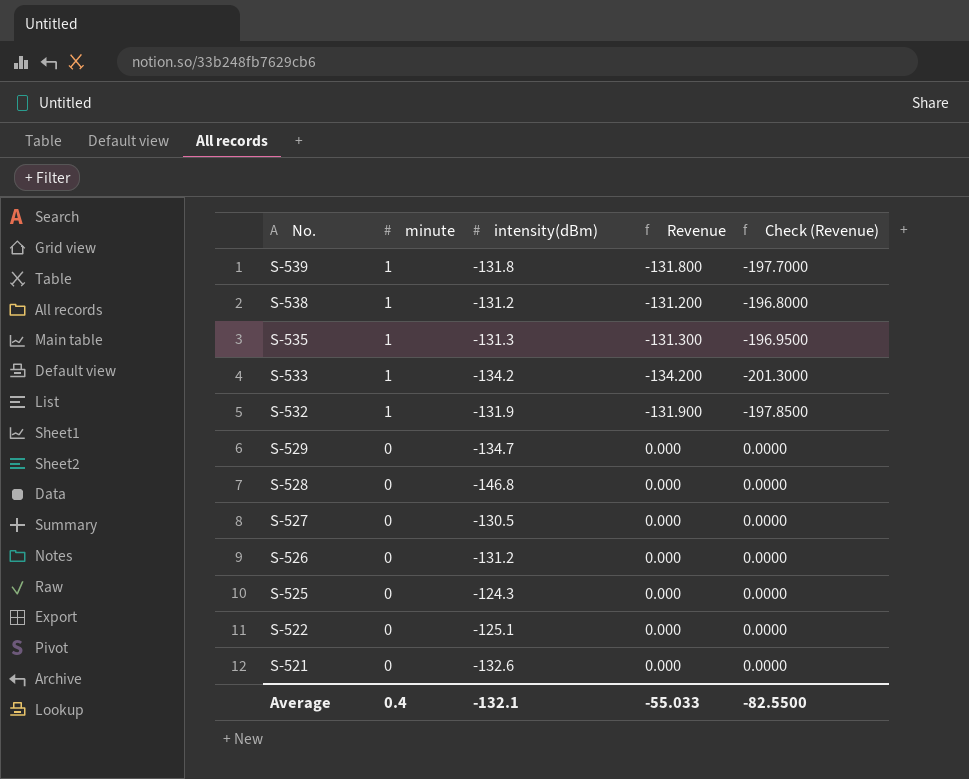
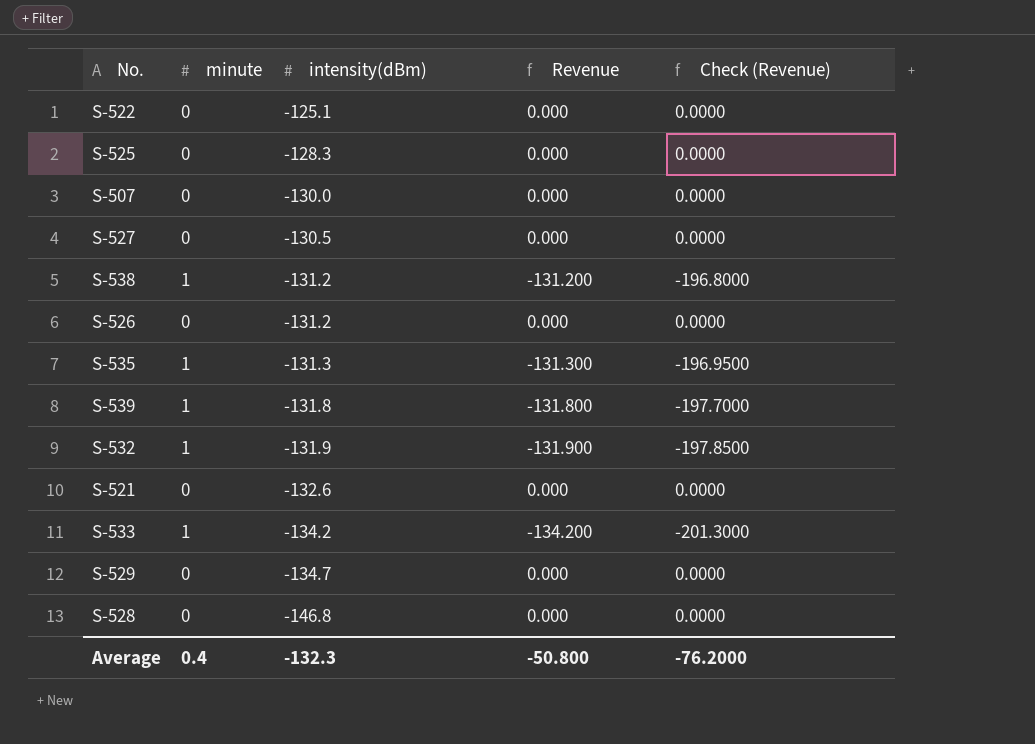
row order: No. descending -> intensity(dBm) descending
S-525 | intensity(dBm): -124.3 -> -128.3
row S-507: none -> 0 | -130.0 | 0.000 | 0.0000
Average | intensity(dBm): -132.1 -> -132.3
Average | Revenue: -55.033 -> -50.800
Average | Check (Revenue): -82.5500 -> -76.2000

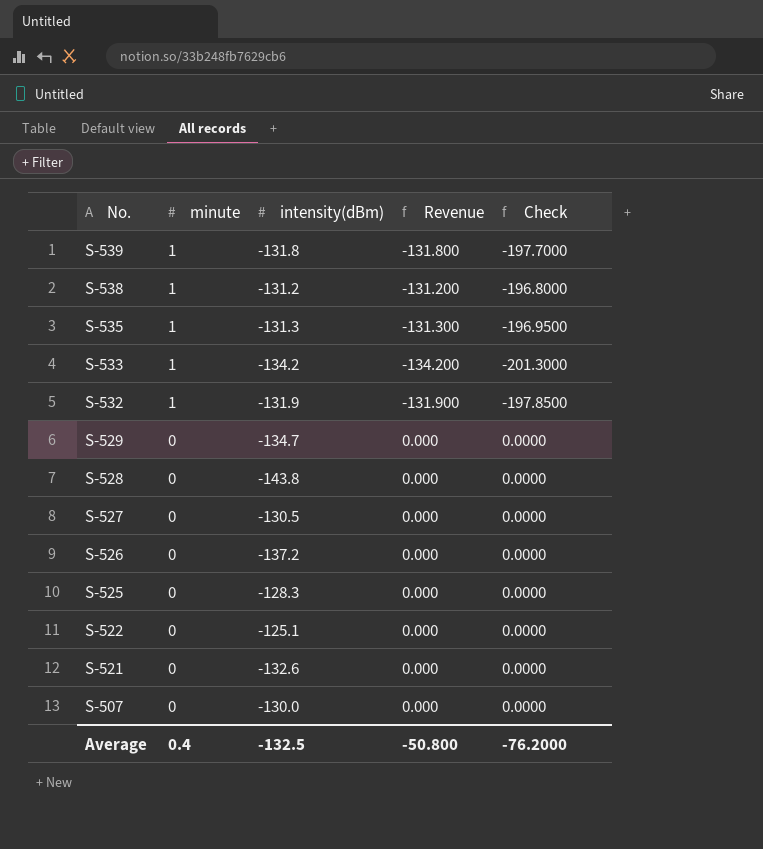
row order: intensity(dBm) descending -> No. descending
column name: Check (Revenue) -> Check
S-528 | intensity(dBm): -146.8 -> -143.8
S-526 | intensity(dBm): -131.2 -> -137.2
Average | intensity(dBm): -132.3 -> -132.5

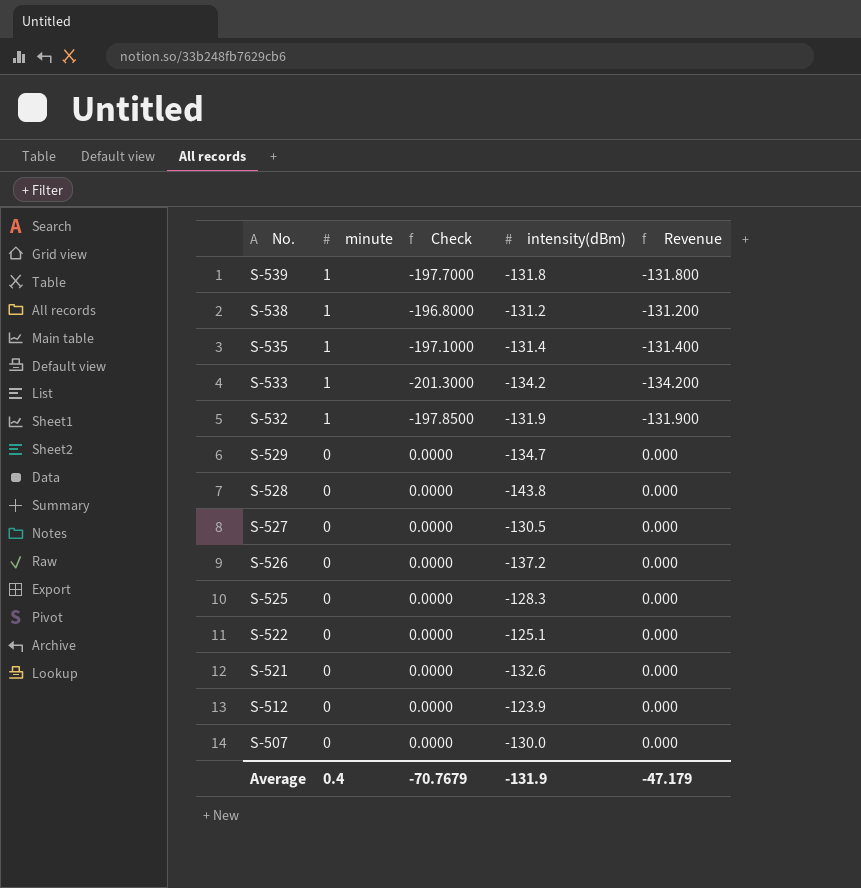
column Check | position: 5 -> 3
S-535 | Check: -196.9500 -> -197.1000
S-535 | intensity(dBm): -131.3 -> -131.4
S-535 | Revenue: -131.300 -> -131.400
row S-512: none -> 0 | 0.0000 | -123.9 | 0.000
Average | Check: -76.2000 -> -70.7679
Average | intensity(dBm): -132.5 -> -131.9
Average | Revenue: -50.800 -> -47.179

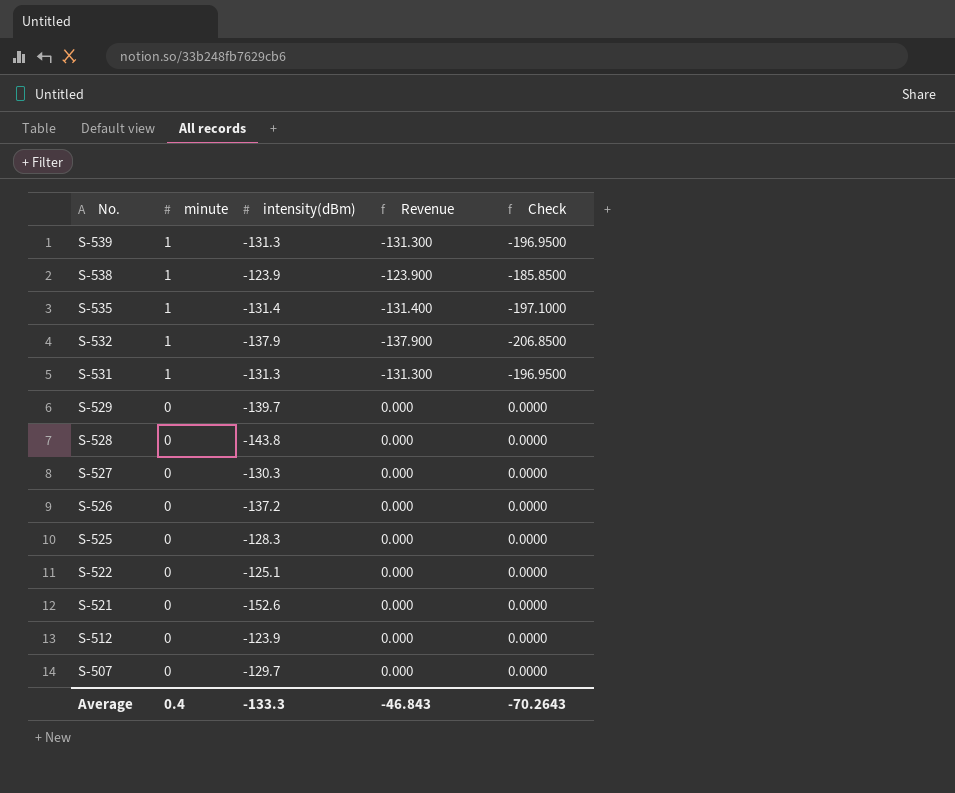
column Check | position: 3 -> 5
row S-533: 1 | -201.3000 | -134.2 | -134.200 -> none
S-539 | intensity(dBm): -131.8 -> -131.3
S-539 | Revenue: -131.800 -> -131.300
S-539 | Check: -197.7000 -> -196.9500
S-538 | intensity(dBm): -131.2 -> -123.9
S-538 | Revenue: -131.200 -> -123.900
S-538 | Check: -196.8000 -> -185.8500
S-532 | intensity(dBm): -131.9 -> -137.9
S-532 | Revenue: -131.900 -> -137.900
S-532 | Check: -197.8500 -> -206.8500
row S-531: none -> 1 | -131.3 | -131.300 | -196.9500
S-529 | intensity(dBm): -134.7 -> -139.7
S-527 | intensity(dBm): -130.5 -> -130.3
S-521 | intensity(dBm): -132.6 -> -152.6
S-507 | intensity(dBm): -130.0 -> -129.7
Average | intensity(dBm): -131.9 -> -133.3
Average | Revenue: -47.179 -> -46.843
Average | Check: -70.7679 -> -70.2643

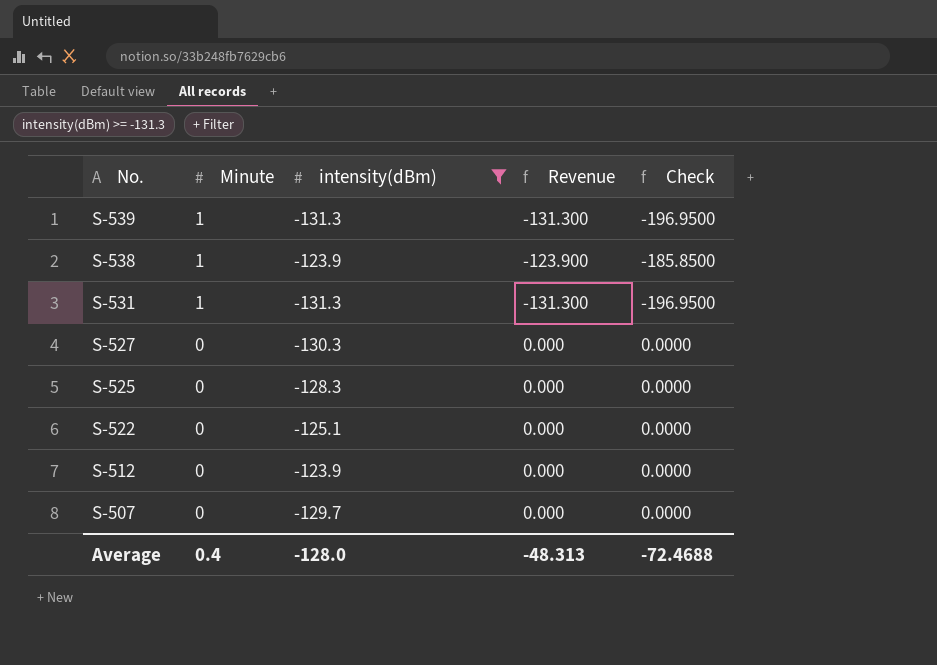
filter: none -> intensity(dBm) >= -131.3
column name: minute -> Minute
Average | intensity(dBm): -133.3 -> -128.0
Average | Revenue: -46.843 -> -48.313
Average | Check: -70.2643 -> -72.4688

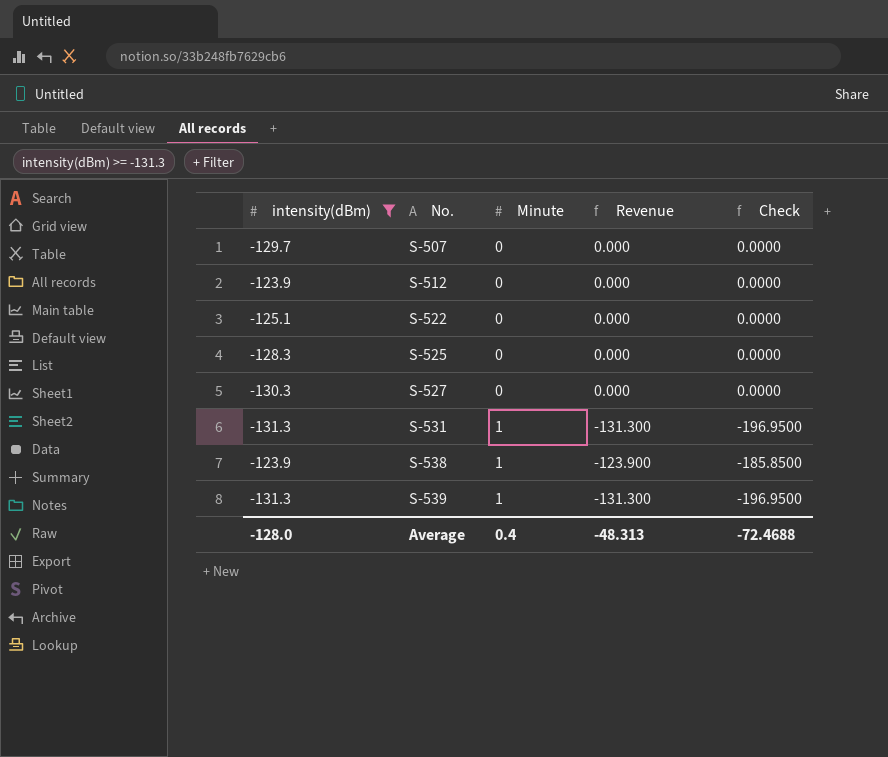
row order: No. descending -> No. ascending
column intensity(dBm) | position: 3 -> 1

